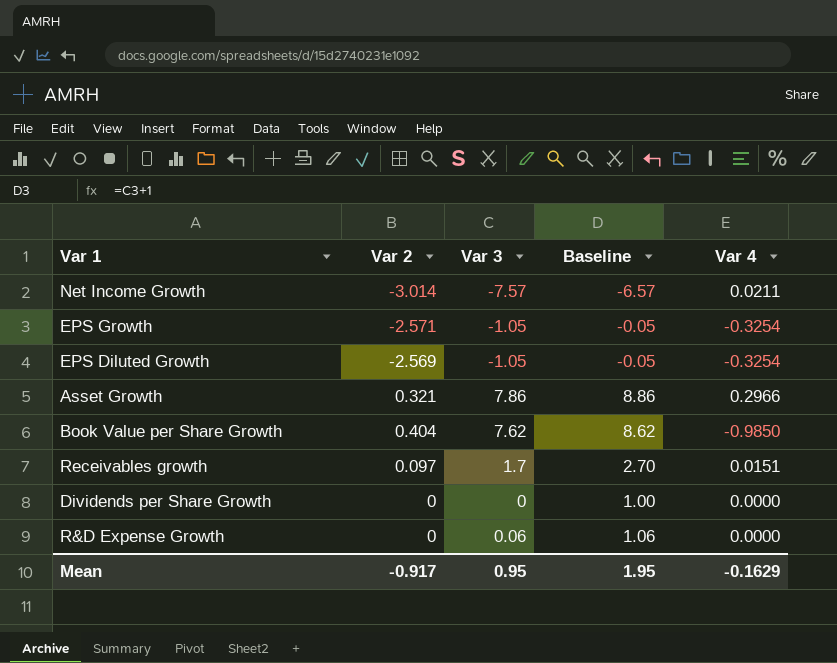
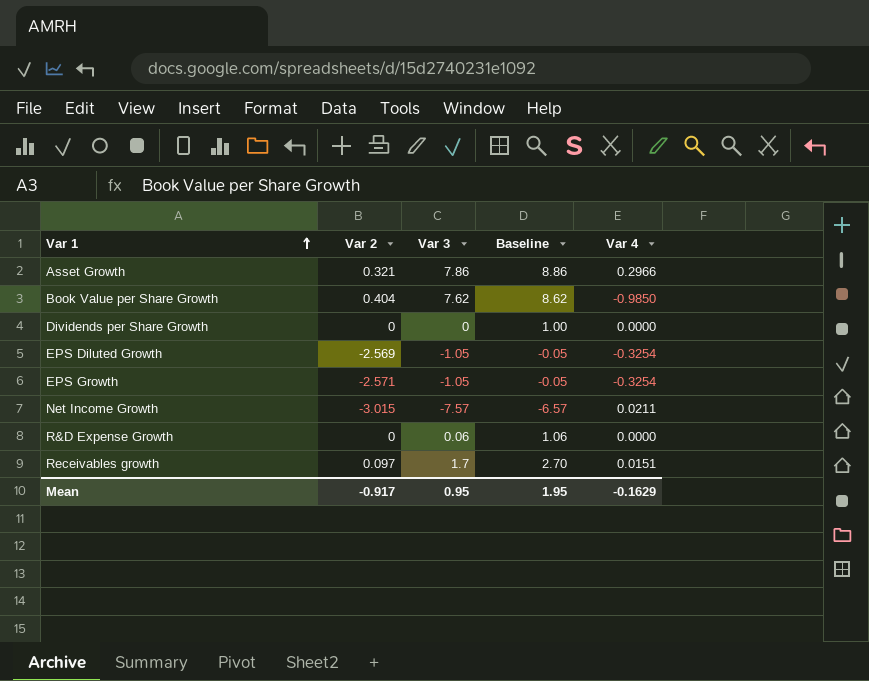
row order: none -> Var 1 ascending
Net Income Growth | Var 2: -3.014 -> -3.015

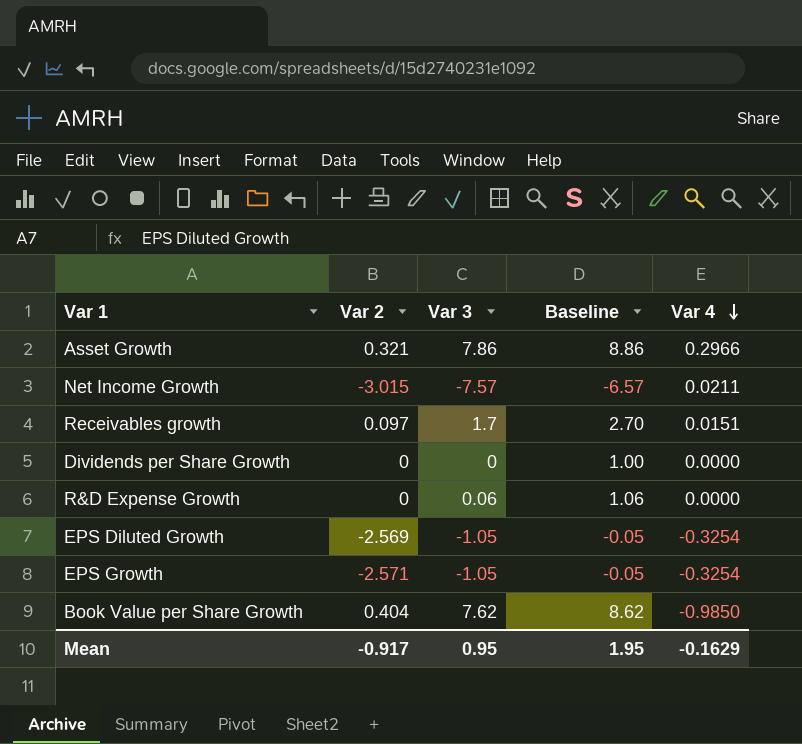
row order: Var 1 ascending -> Var 4 descending

